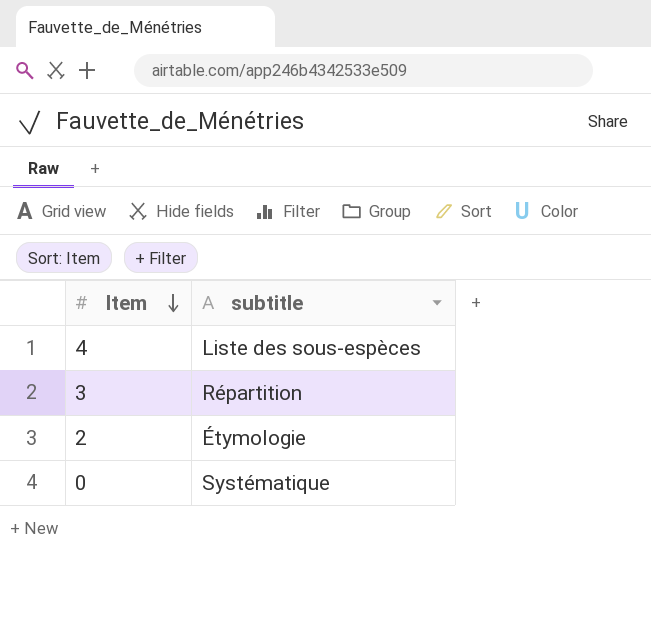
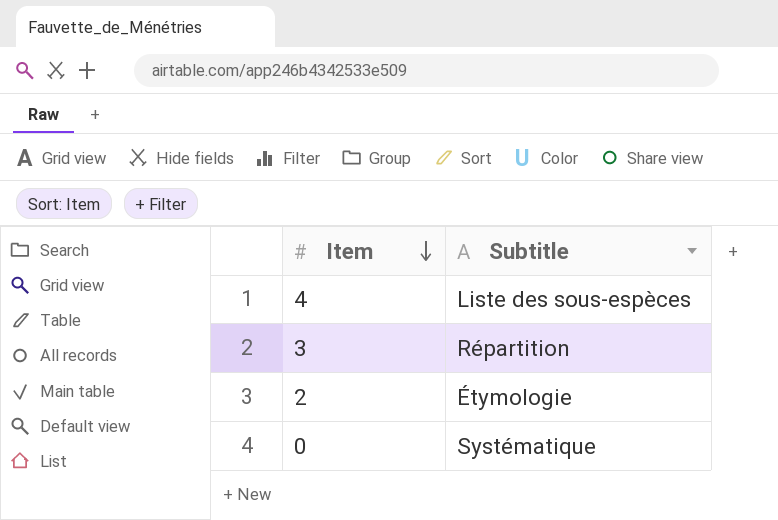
column name: subtitle -> Subtitle

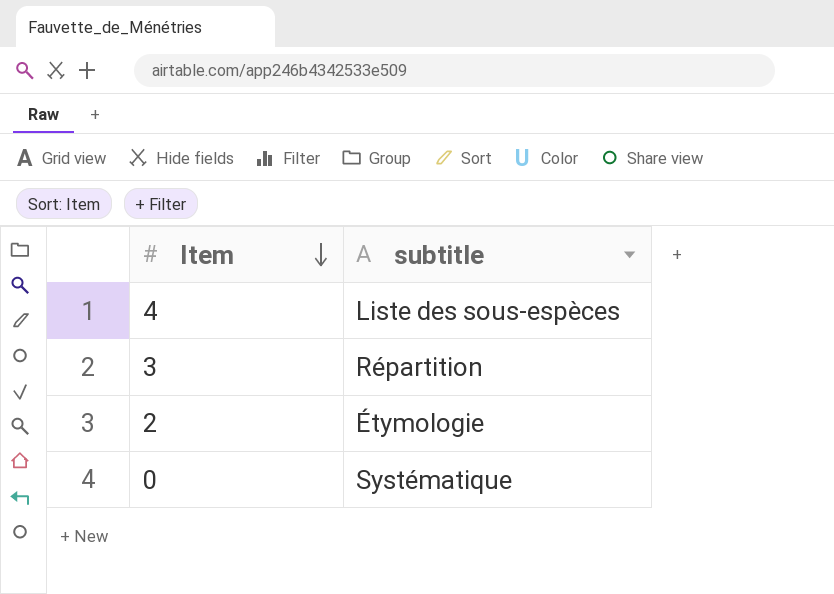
column name: Subtitle -> subtitle

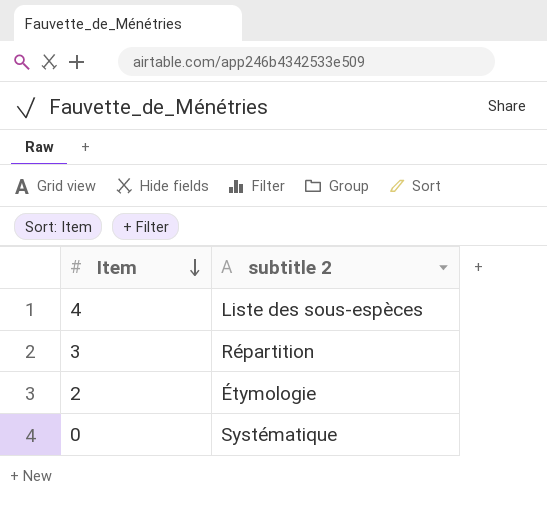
column name: subtitle -> subtitle 2

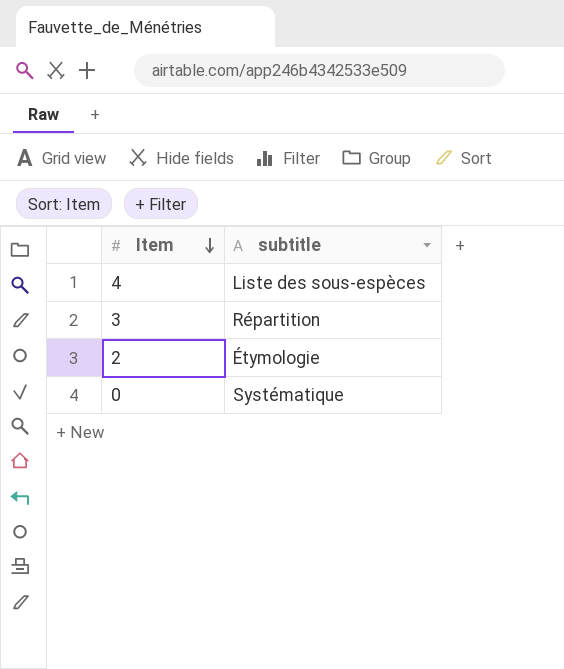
column name: subtitle 2 -> subtitle

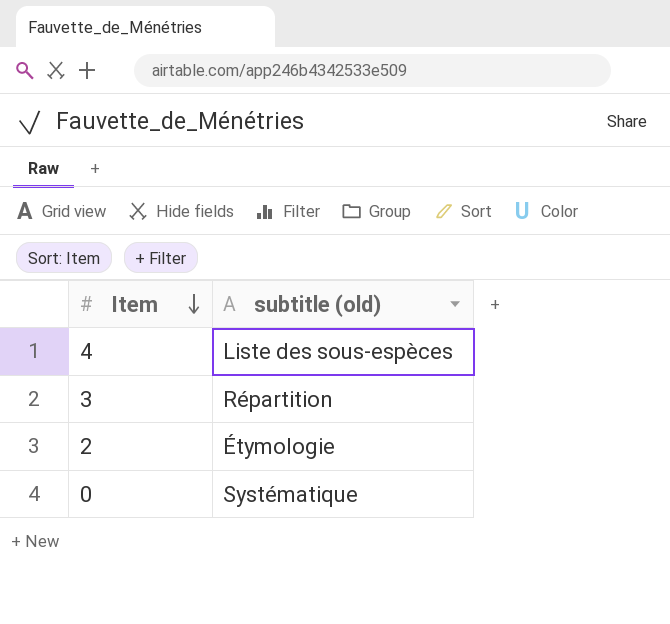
column name: subtitle -> subtitle (old)

